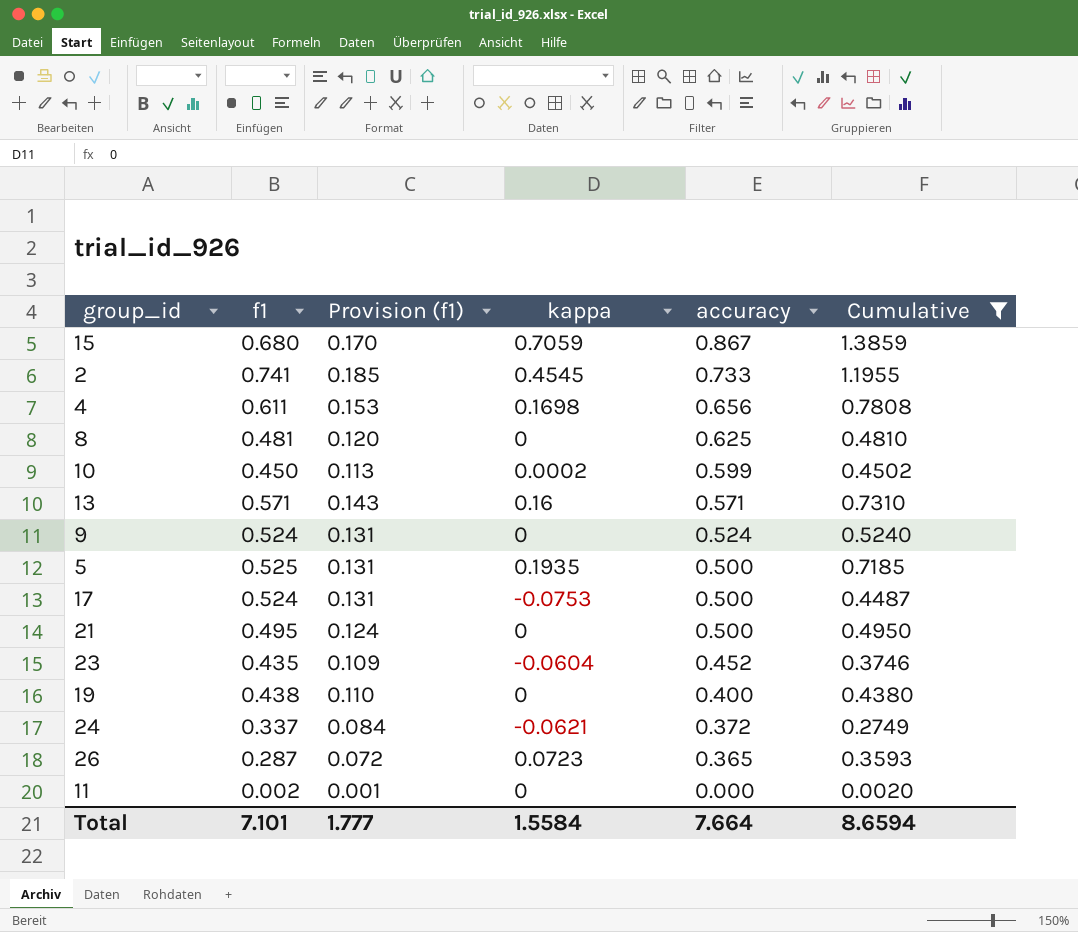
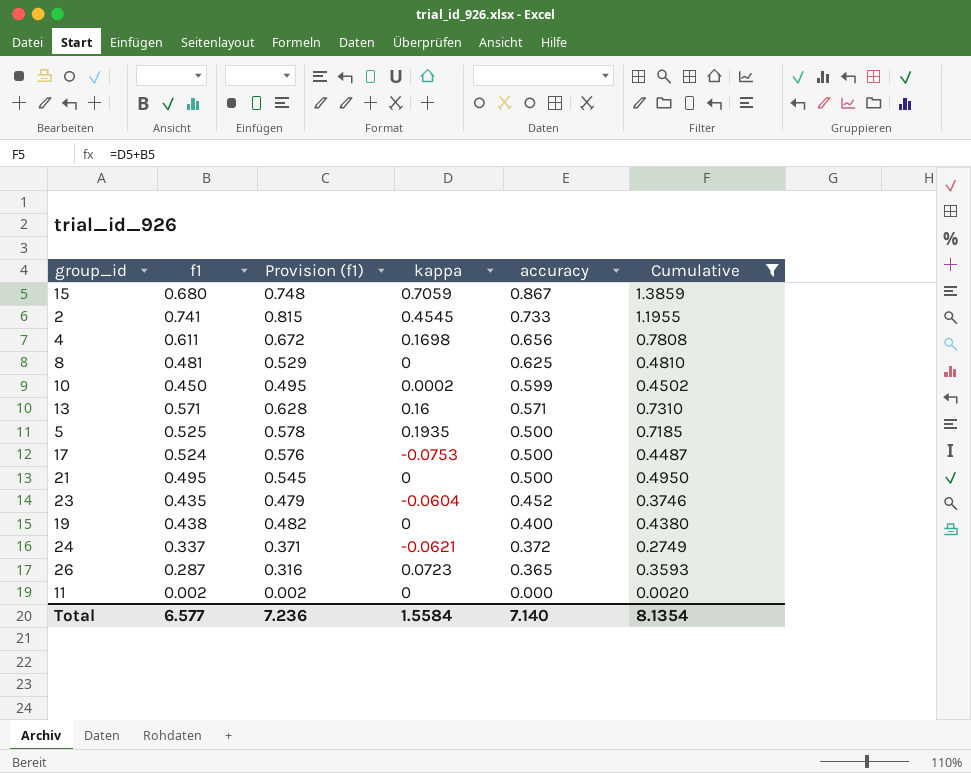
column Provision (f1) | formula: [f1] * 0.25 -> [f1] * 1.1
row 9: 0.524 | 0.131 | 0 | 0.524 | 0.5240 -> none
Total | f1: 7.101 -> 6.577
Total | Provision (f1): 1.777 -> 7.236
Total | accuracy: 7.664 -> 7.140
Total | Cumulative: 8.6594 -> 8.1354

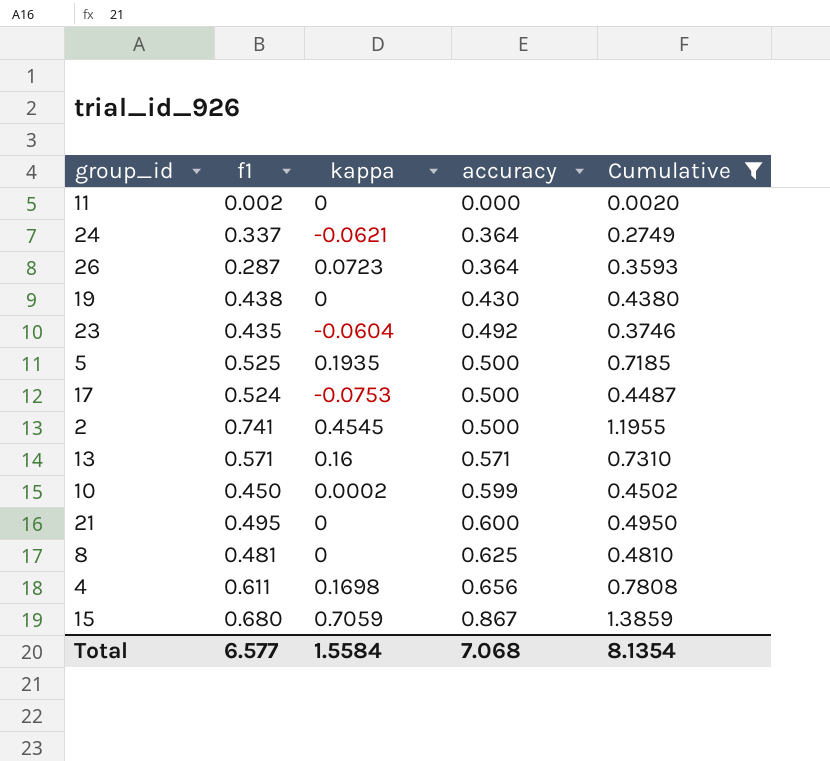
row order: accuracy descending -> accuracy ascending
column Provision (f1) | formula: [f1] * 1.1 -> none
24 | accuracy: 0.372 -> 0.364
26 | accuracy: 0.365 -> 0.364
19 | accuracy: 0.400 -> 0.430
23 | accuracy: 0.452 -> 0.492
2 | accuracy: 0.733 -> 0.500
21 | accuracy: 0.500 -> 0.600
Total | accuracy: 7.140 -> 7.068

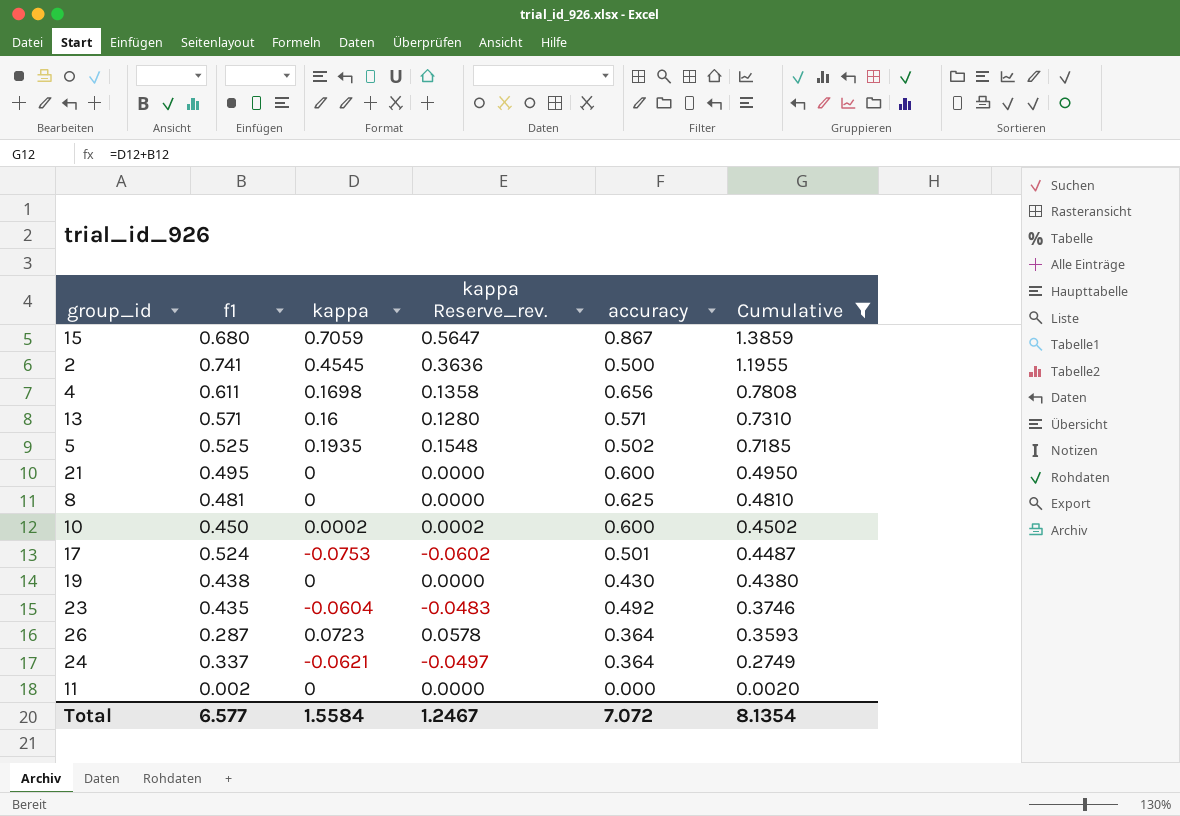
row order: accuracy ascending -> Cumulative descending
column kappa Reserve_rev. | formula: none -> [kappa] * 0.8
5 | accuracy: 0.500 -> 0.502
10 | accuracy: 0.599 -> 0.600
17 | accuracy: 0.500 -> 0.501
Total | accuracy: 7.068 -> 7.072

